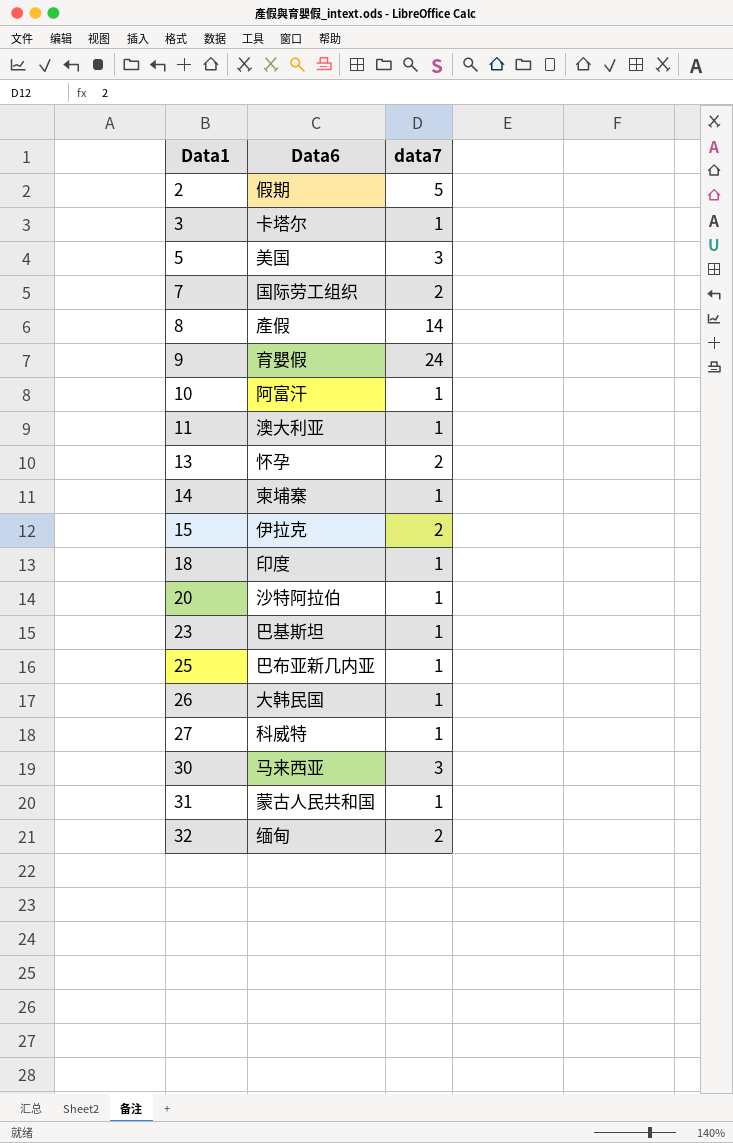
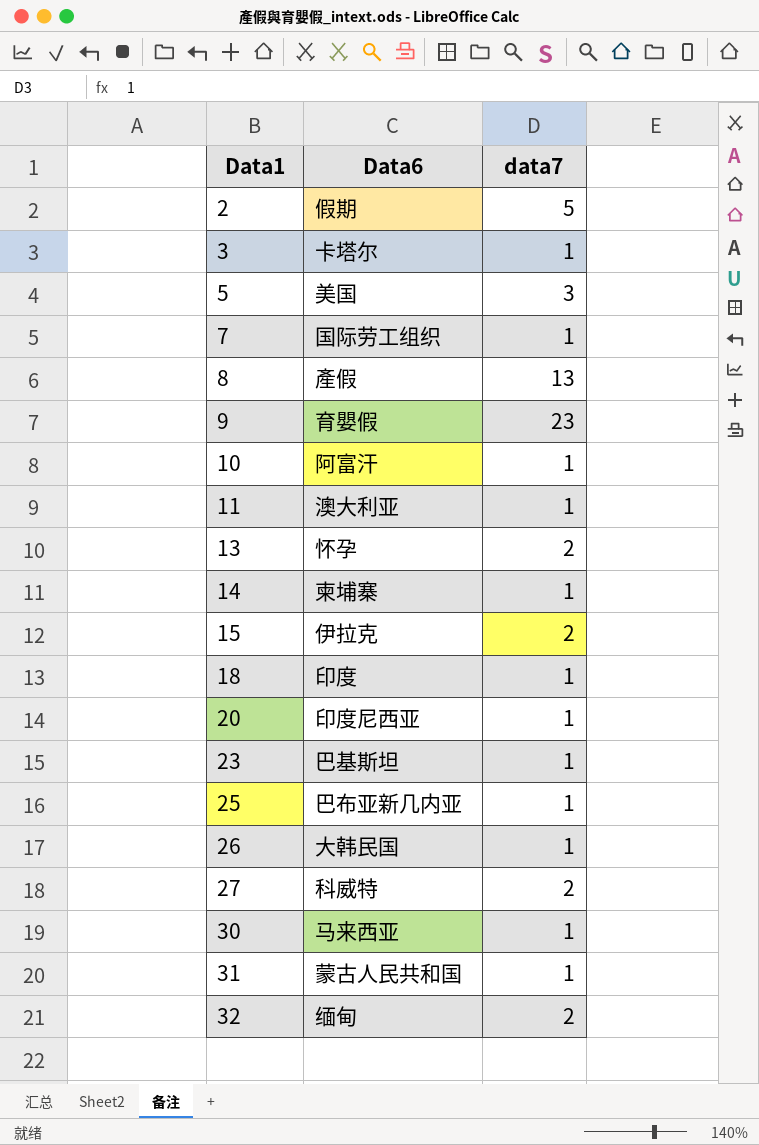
7 | data7: 2 -> 1
8 | data7: 14 -> 13
9 | data7: 24 -> 23
20 | Data6: 沙特阿拉伯 -> 印度尼西亚
27 | data7: 1 -> 2
30 | data7: 3 -> 1

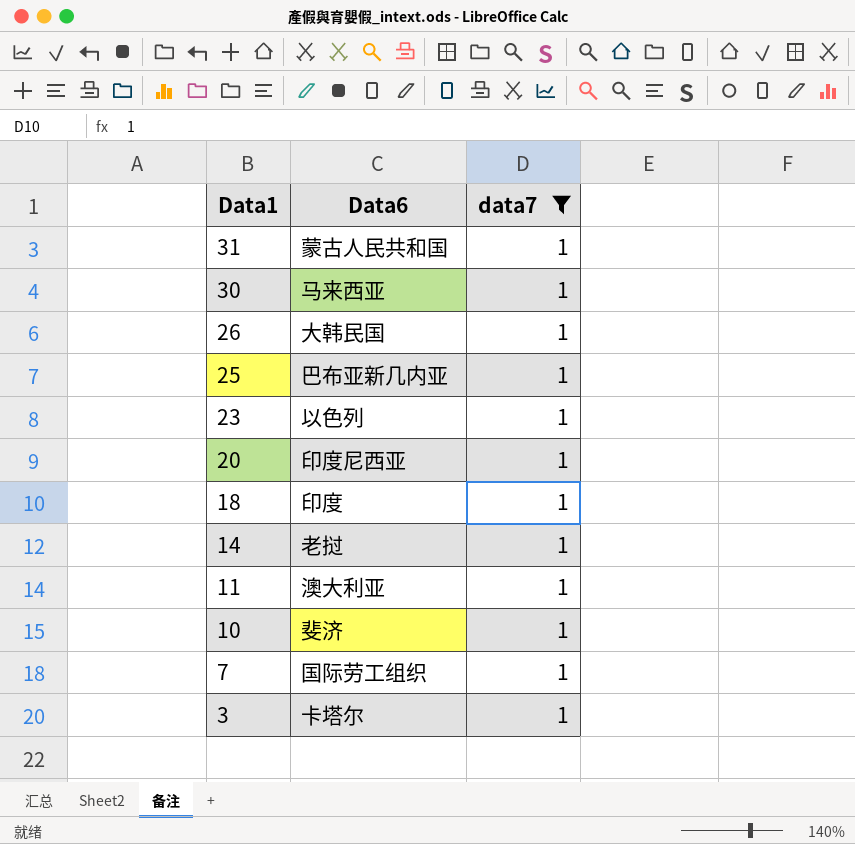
filter: none -> data7 = 1
row order: Data1 ascending -> Data1 descending
23 | Data6: 巴基斯坦 -> 以色列
14 | Data6: 柬埔寨 -> 老挝
10 | Data6: 阿富汗 -> 斐济

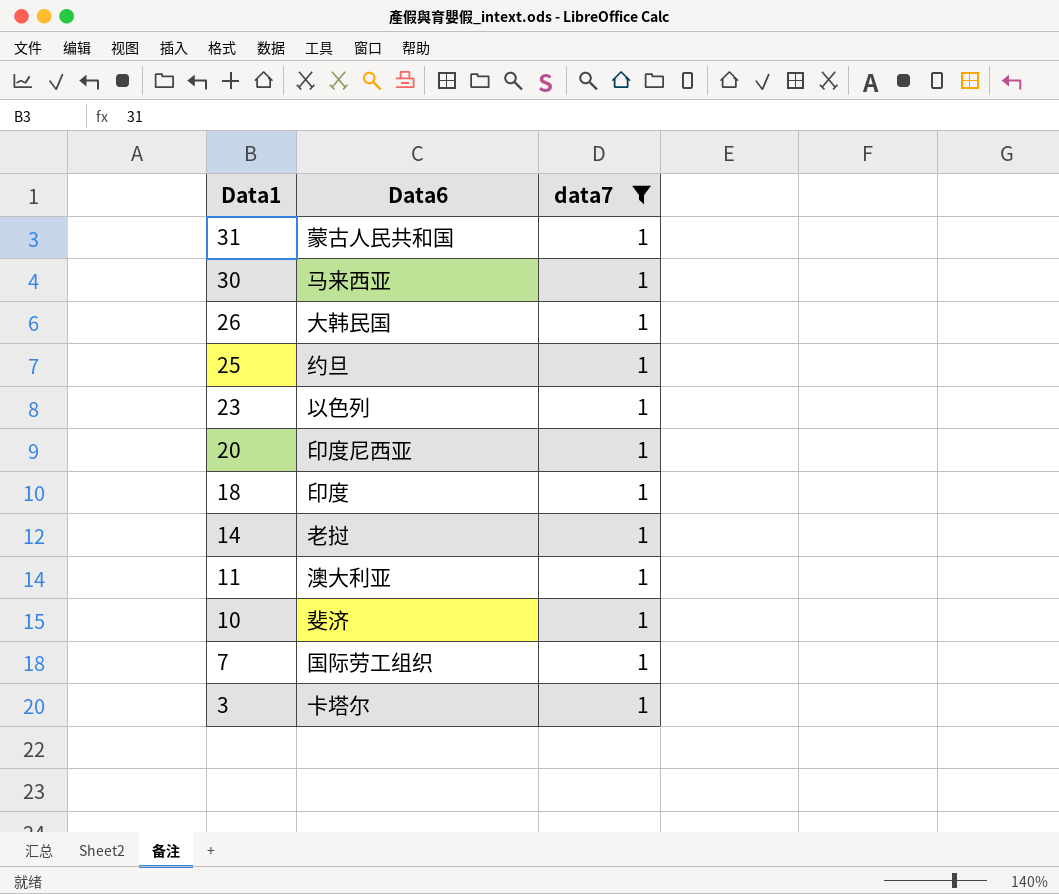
25 | Data6: 巴布亚新几内亚 -> 约旦

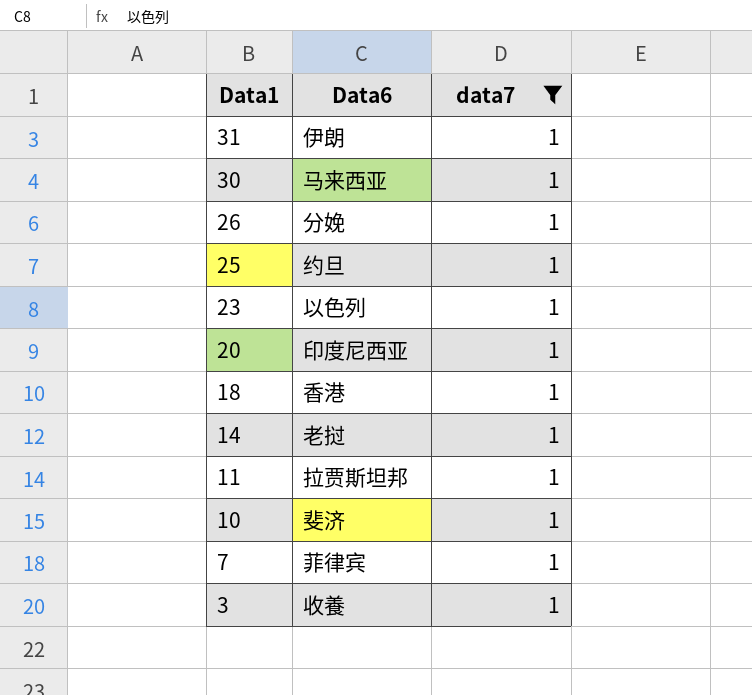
31 | Data6: 蒙古人民共和国 -> 伊朗
26 | Data6: 大韩民国 -> 分娩
18 | Data6: 印度 -> 香港
11 | Data6: 澳大利亚 -> 拉贾斯坦邦
7 | Data6: 国际劳工组织 -> 菲律宾
3 | Data6: 卡塔尔 -> 收養

